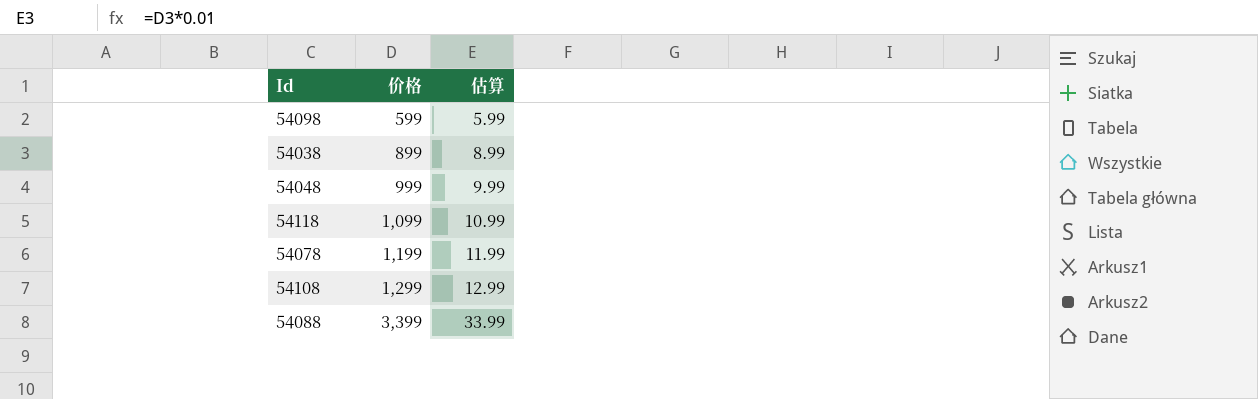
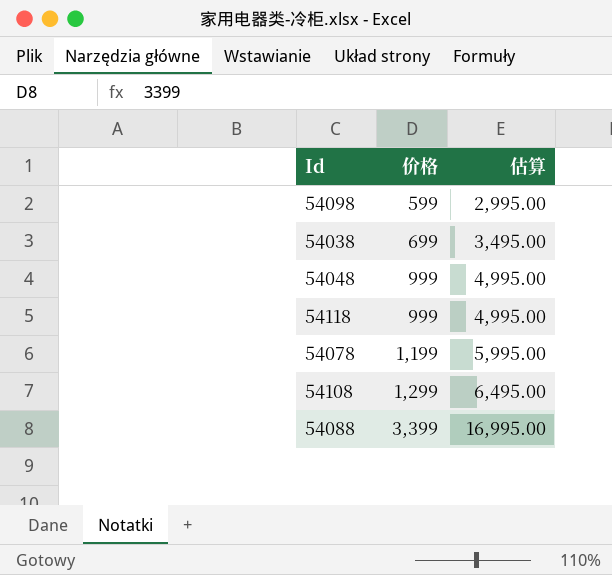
column 估算 | formula: [价格] * 0.01 -> [价格] * 5
54038 | 价格: 899 -> 699
54118 | 价格: 1,099 -> 999

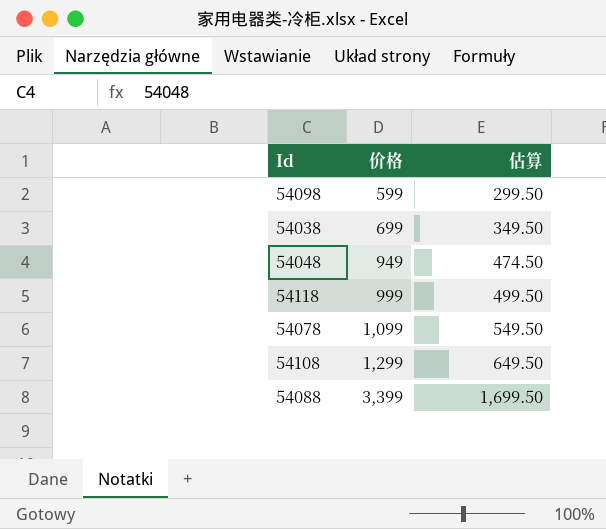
column 估算 | formula: [价格] * 5 -> [价格] * 0.5
54048 | 价格: 999 -> 949
54078 | 价格: 1,199 -> 1,099

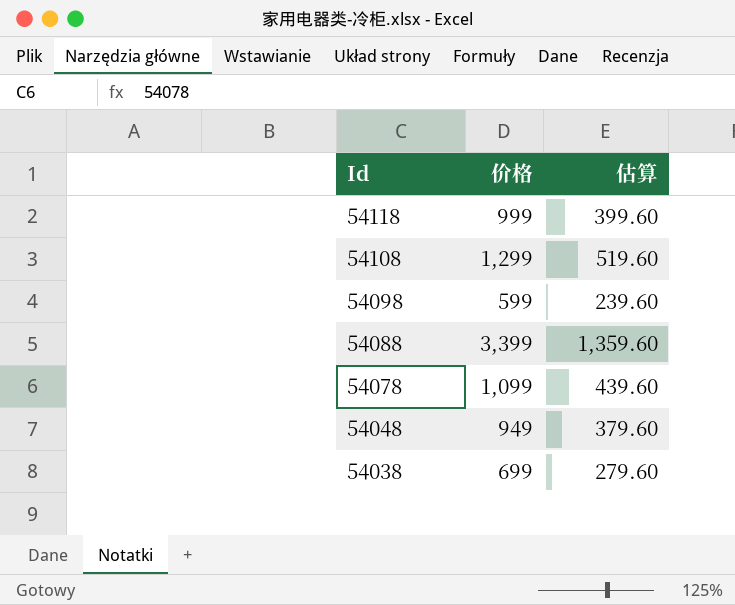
row order: 价格 ascending -> Id descending
column 估算 | formula: [价格] * 0.5 -> [价格] * 0.4

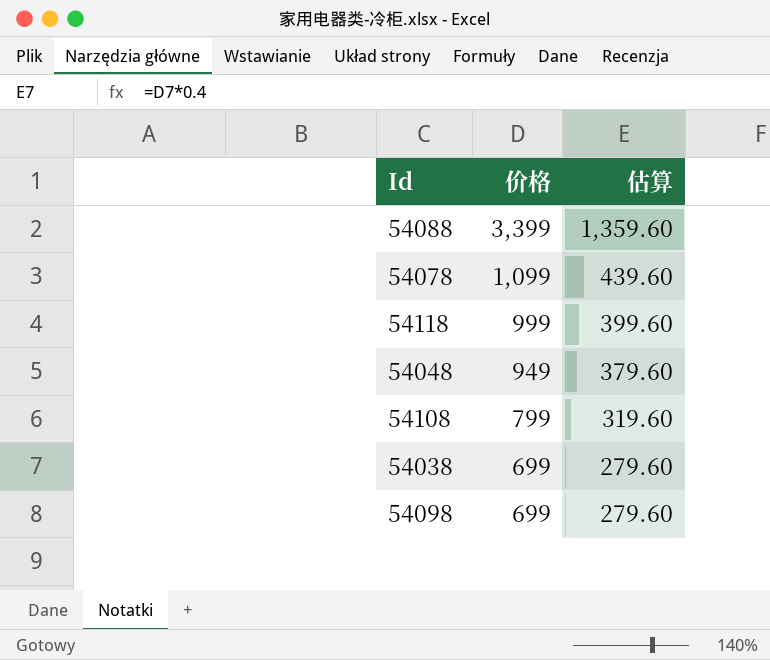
row order: Id descending -> 价格 descending
54108 | 价格: 1,299 -> 799
54108 | 估算: 519.60 -> 319.60
54098 | 价格: 599 -> 699
54098 | 估算: 239.60 -> 279.60

